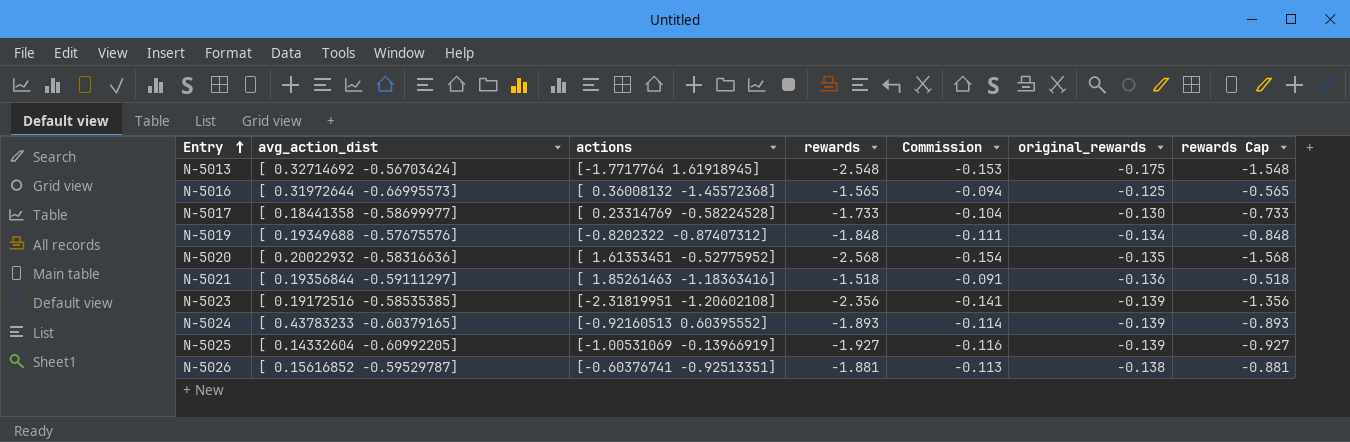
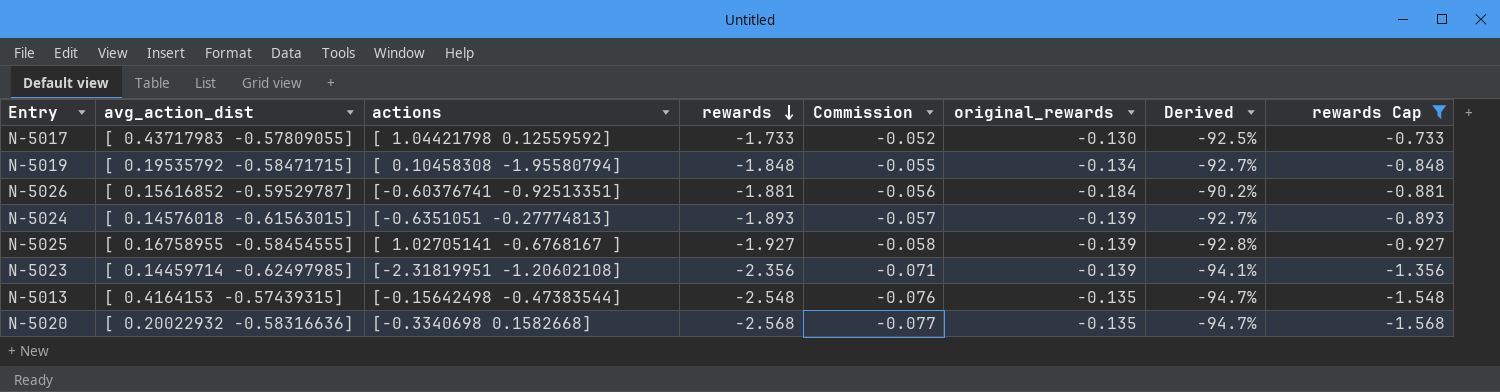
filter: none -> rewards Cap <= -0.733
row order: Entry ascending -> rewards descending
column Commission | formula: [rewards] * 0.06 -> [rewards] * 0.03
column Derived | formula: none -> ([original_rewards] - [rewards]) / [rewards]
N-5017 | avg_action_dist: [ 0.18441358 -0.58699977] -> [ 0.43717983 -0.57809055]
N-5017 | actions: [ 0.23314769 -0.58224528] -> [ 1.04421798 0.12559592]
N-5019 | avg_action_dist: [ 0.19349688 -0.57675576] -> [ 0.19535792 -0.58471715]
N-5019 | actions: [-0.8202322 -0.87407312] -> [ 0.10458308 -1.95580794]
N-5026 | original_rewards: -0.138 -> -0.184
N-5024 | avg_action_dist: [ 0.43783233 -0.60379165] -> [ 0.14576018 -0.61563015]
N-5024 | actions: [-0.92160513 0.60395552] -> [-0.6351051 -0.27774813]
N-5025 | avg_action_dist: [ 0.14332604 -0.60992205] -> [ 0.16758955 -0.58454555]
N-5025 | actions: [-1.00531069 -0.13966919] -> [ 1.02705141 -0.6768167 ]
N-5023 | avg_action_dist: [ 0.19172516 -0.58535385] -> [ 0.14459714 -0.62497985]
N-5013 | avg_action_dist: [ 0.32714692 -0.56703424] -> [ 0.4164153 -0.57439315]
N-5013 | actions: [-1.7717764 1.61918945] -> [-0.15642498 -0.47383544]
N-5013 | original_rewards: -0.175 -> -0.135
N-5020 | actions: [ 1.61353451 -0.52775952] -> [-0.3340698 0.1582668]

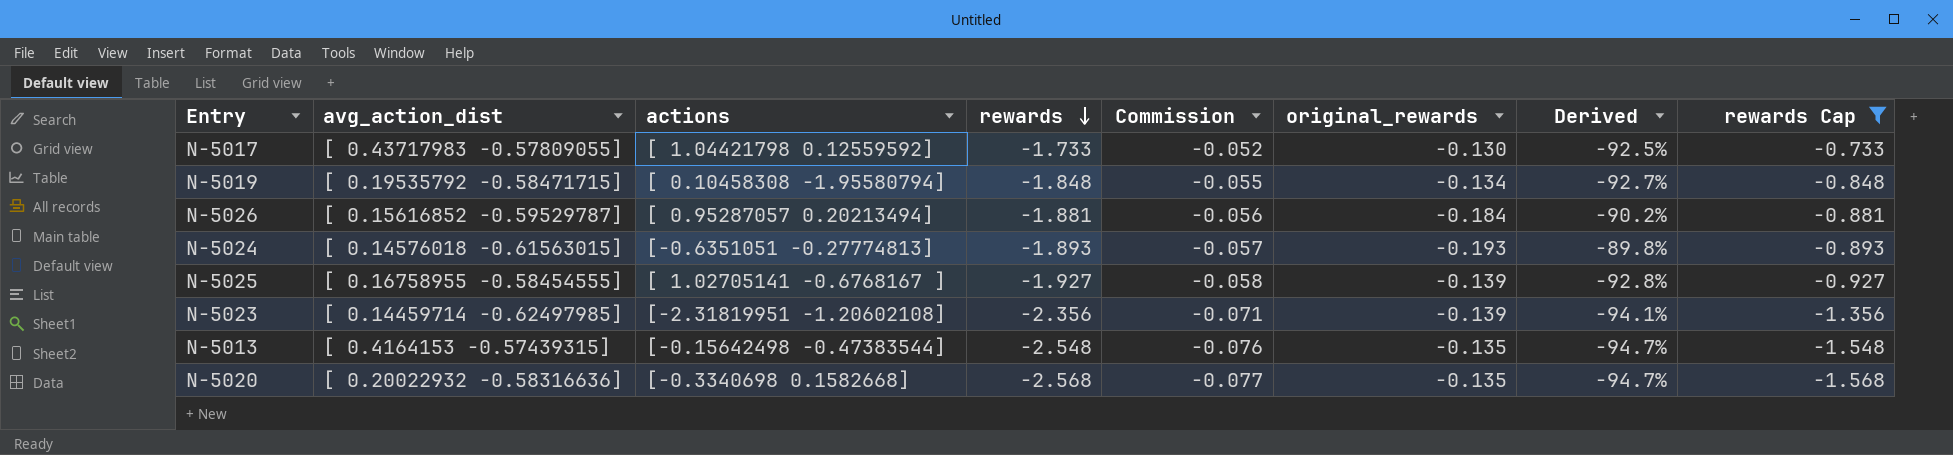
N-5026 | actions: [-0.60376741 -0.92513351] -> [ 0.95287057 0.20213494]
N-5024 | original_rewards: -0.139 -> -0.193
N-5024 | Derived: -92.7% -> -89.8%

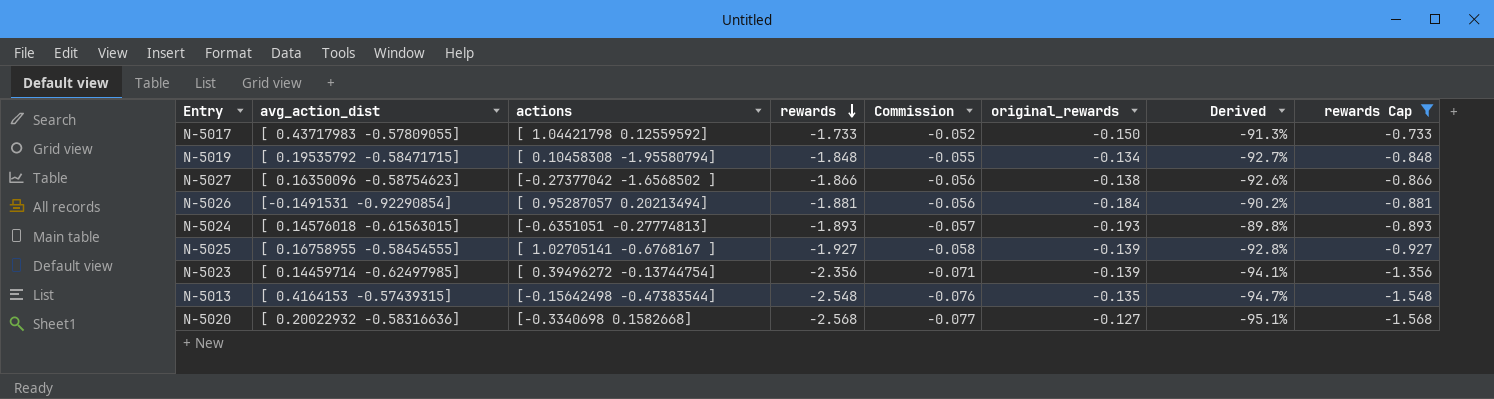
N-5017 | original_rewards: -0.130 -> -0.150
N-5017 | Derived: -92.5% -> -91.3%
row N-5027: none -> [ 0.16350096 -0.58754623] | [-0.27377042 -1.6568502 ] | -1.866 | -0.056 | -0.138 | -92.6% | -0.866
N-5026 | avg_action_dist: [ 0.15616852 -0.59529787] -> [-0.1491531 -0.92290854]
N-5023 | actions: [-2.31819951 -1.20602108] -> [ 0.39496272 -0.13744754]
N-5020 | original_rewards: -0.135 -> -0.127
N-5020 | Derived: -94.7% -> -95.1%

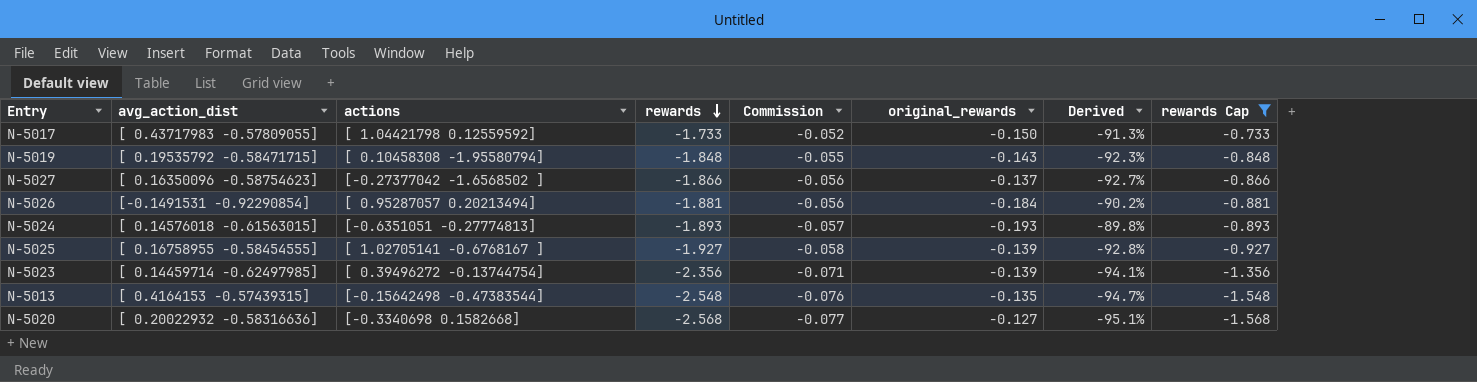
N-5019 | original_rewards: -0.134 -> -0.143
N-5019 | Derived: -92.7% -> -92.3%
N-5027 | original_rewards: -0.138 -> -0.137
N-5027 | Derived: -92.6% -> -92.7%

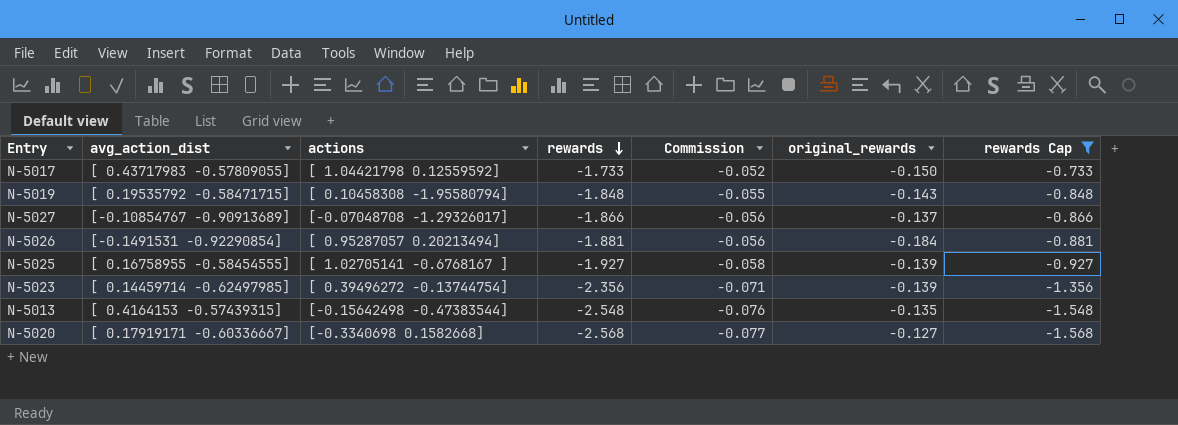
column Derived | formula: ([original_rewards] - [rewards]) / [rewards] -> none
row N-5024: [ 0.14576018 -0.61563015] | [-0.6351051 -0.27774813] | -1.893 | -0.057 | -0.193 | -89.8% | -0.893 -> none
N-5027 | avg_action_dist: [ 0.16350096 -0.58754623] -> [-0.10854767 -0.90913689]
N-5027 | actions: [-0.27377042 -1.6568502 ] -> [-0.07048708 -1.29326017]
N-5020 | avg_action_dist: [ 0.20022932 -0.58316636] -> [ 0.17919171 -0.60336667]

